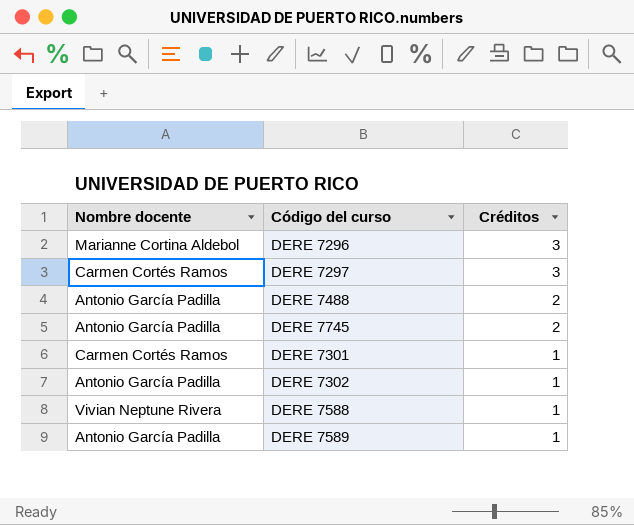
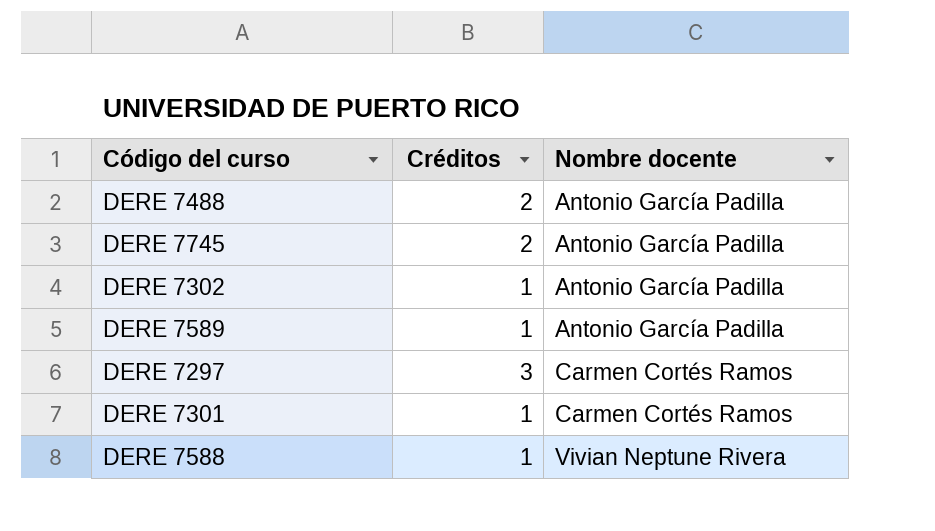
row order: Créditos descending -> Nombre docente ascending
column Nombre docente | position: 1 -> 3
row DERE 7296: Marianne Cortina Aldebol | 3 -> none

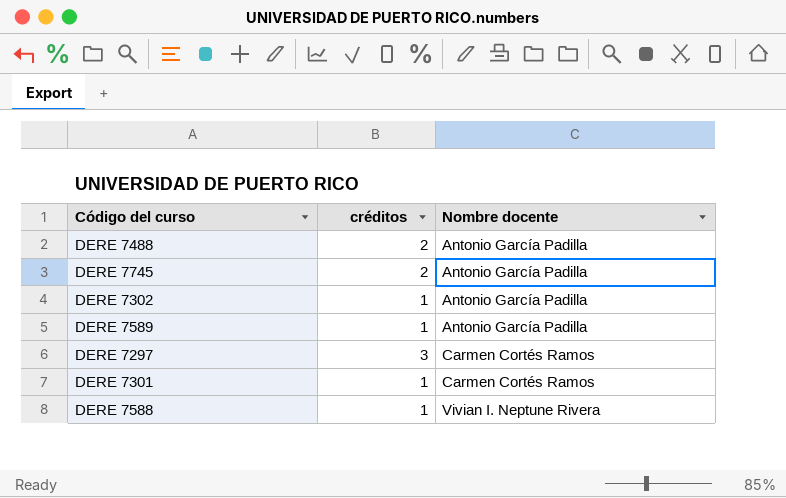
column name: Créditos -> créditos
DERE 7588 | Nombre docente: Vivian Neptune Rivera -> Vivian I. Neptune Rivera

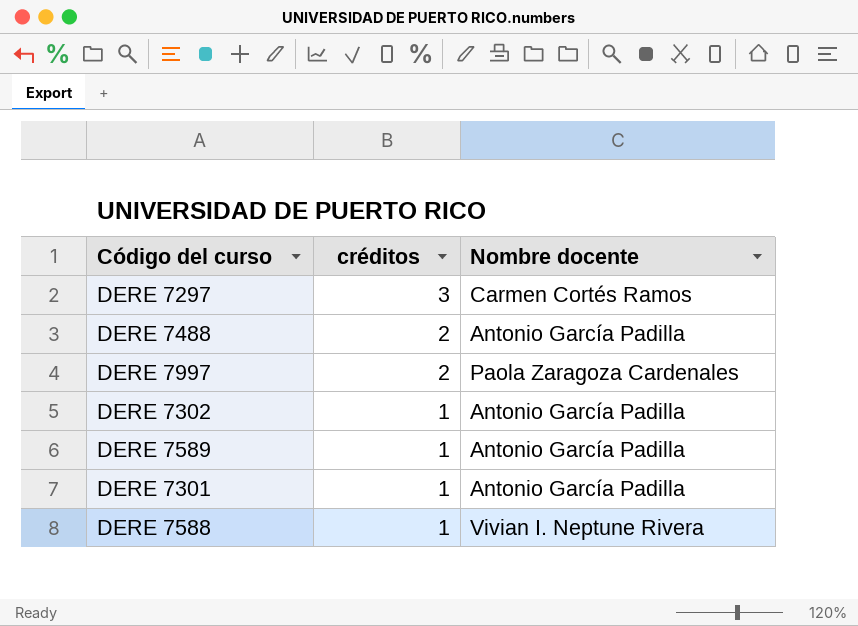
row order: Nombre docente ascending -> créditos descending
row DERE 7745: 2 | Antonio García Padilla -> none
row DERE 7997: none -> 2 | Paola Zaragoza Cardenales
DERE 7301 | Nombre docente: Carmen Cortés Ramos -> Antonio García Padilla

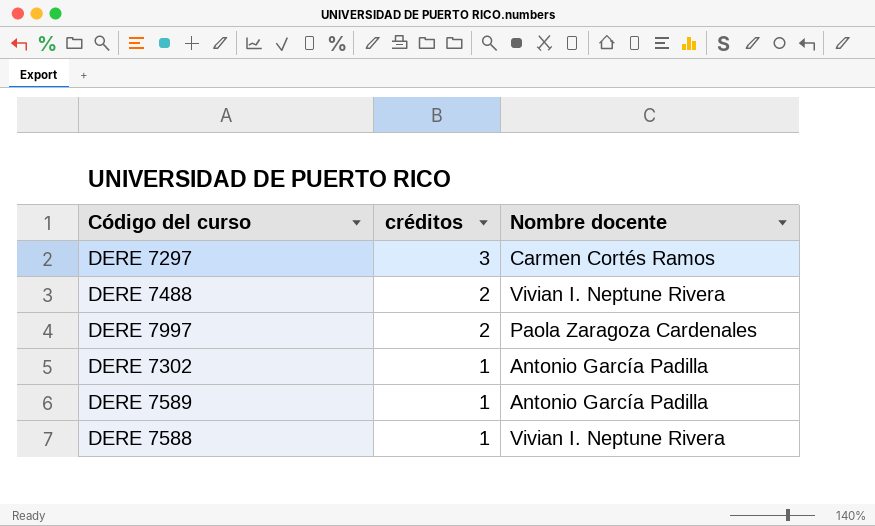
row DERE 7301: 1 | Antonio García Padilla -> none
DERE 7488 | Nombre docente: Antonio García Padilla -> Vivian I. Neptune Rivera

